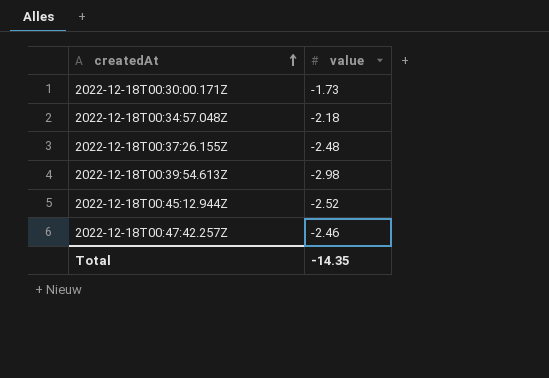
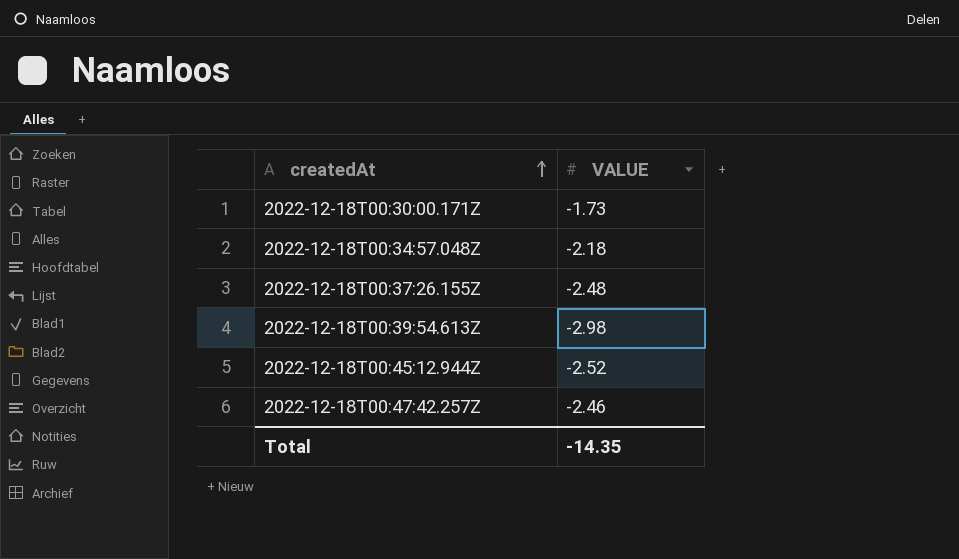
column name: value -> VALUE

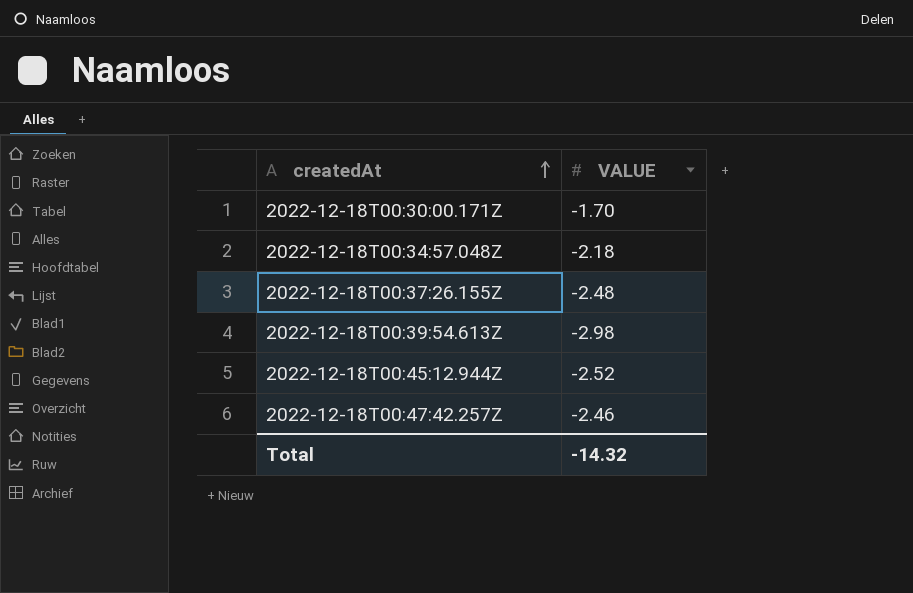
2022-12-18T00:30:00.171Z | VALUE: -1.73 -> -1.70
Total | VALUE: -14.35 -> -14.32

